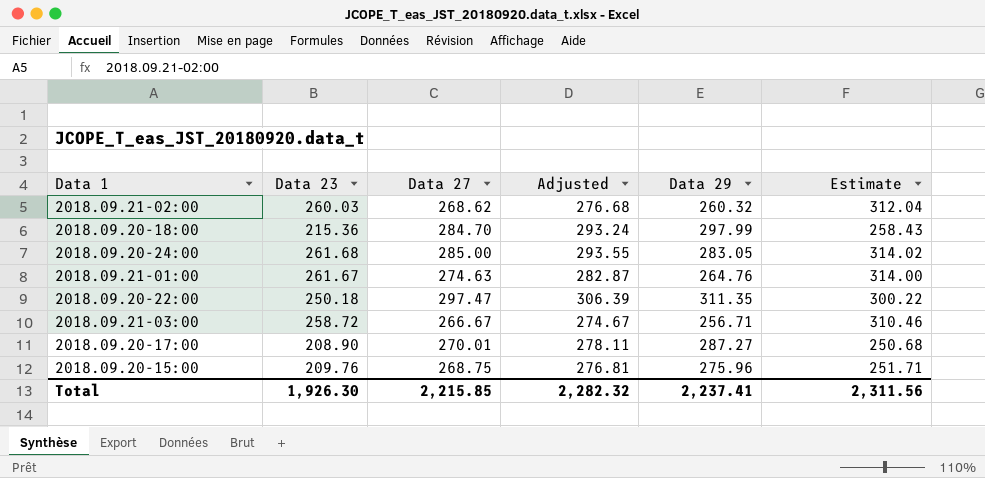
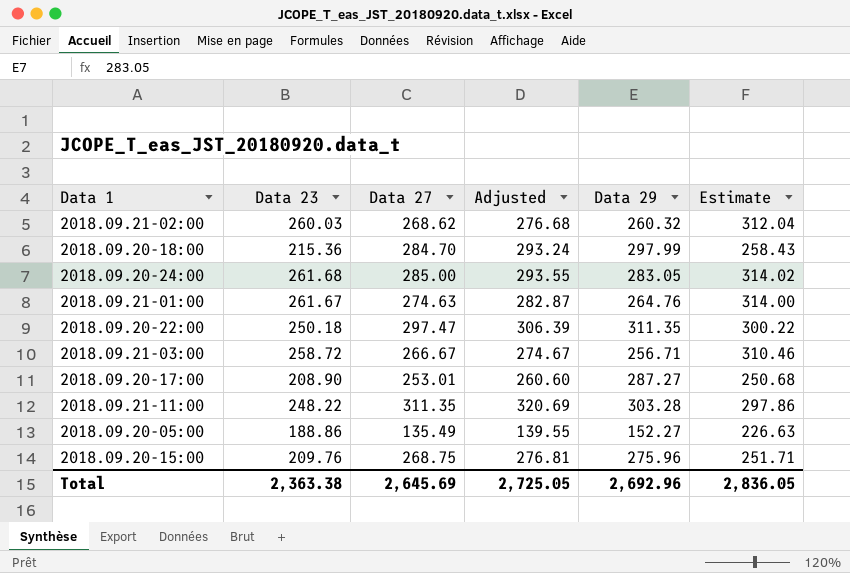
2018.09.20-17:00 | Data 27: 270.01 -> 253.01
2018.09.20-17:00 | Adjusted: 278.11 -> 260.60
row 2018.09.21-11:00: none -> 248.22 | 311.35 | 320.69 | 303.28 | 297.86
row 2018.09.20-05:00: none -> 188.86 | 135.49 | 139.55 | 152.27 | 226.63
Total | Data 23: 1,926.30 -> 2,363.38
Total | Data 27: 2,215.85 -> 2,645.69
Total | Adjusted: 2,282.32 -> 2,725.05
Total | Data 29: 2,237.41 -> 2,692.96
Total | Estimate: 2,311.56 -> 2,836.05

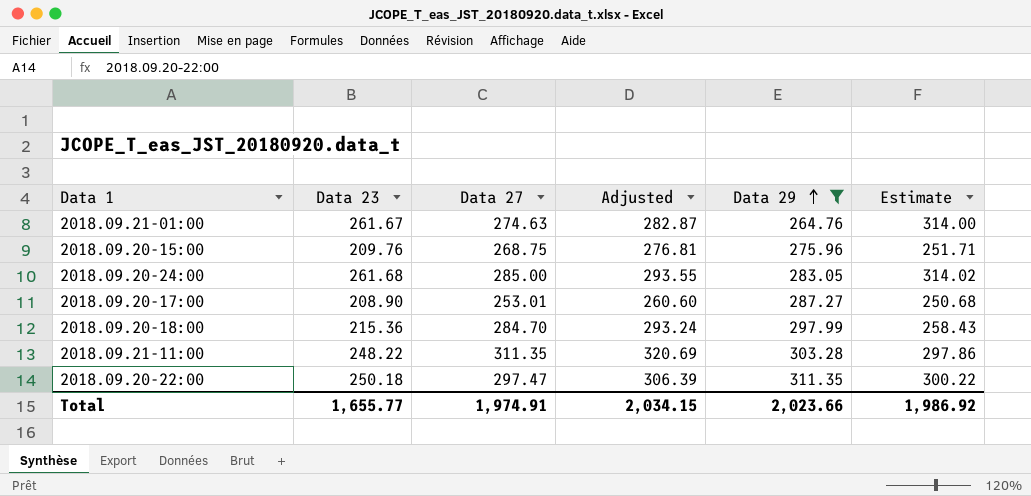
filter: none -> Data 29 >= 264.76
row order: none -> Data 29 ascending
Total | Data 23: 2,363.38 -> 1,655.77
Total | Data 27: 2,645.69 -> 1,974.91
Total | Adjusted: 2,725.05 -> 2,034.15
Total | Data 29: 2,692.96 -> 2,023.66
Total | Estimate: 2,836.05 -> 1,986.92

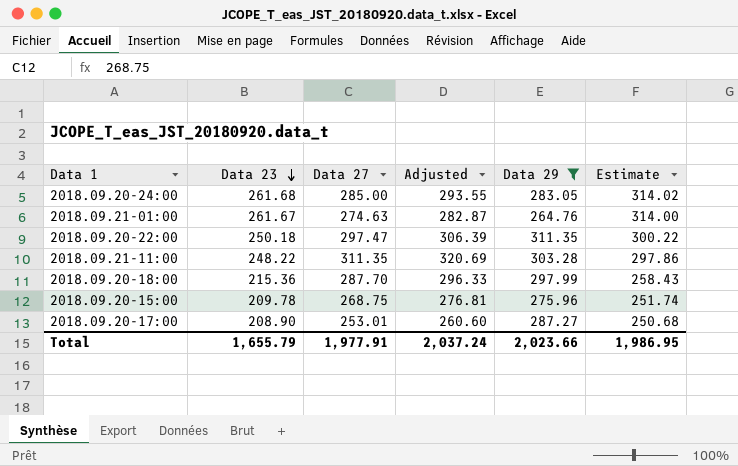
row order: Data 29 ascending -> Data 23 descending
2018.09.20-18:00 | Data 27: 284.70 -> 287.70
2018.09.20-18:00 | Adjusted: 293.24 -> 296.33
2018.09.20-15:00 | Data 23: 209.76 -> 209.78
2018.09.20-15:00 | Estimate: 251.71 -> 251.74
Total | Data 23: 1,655.77 -> 1,655.79
Total | Data 27: 1,974.91 -> 1,977.91
Total | Adjusted: 2,034.15 -> 2,037.24
Total | Estimate: 1,986.92 -> 1,986.95

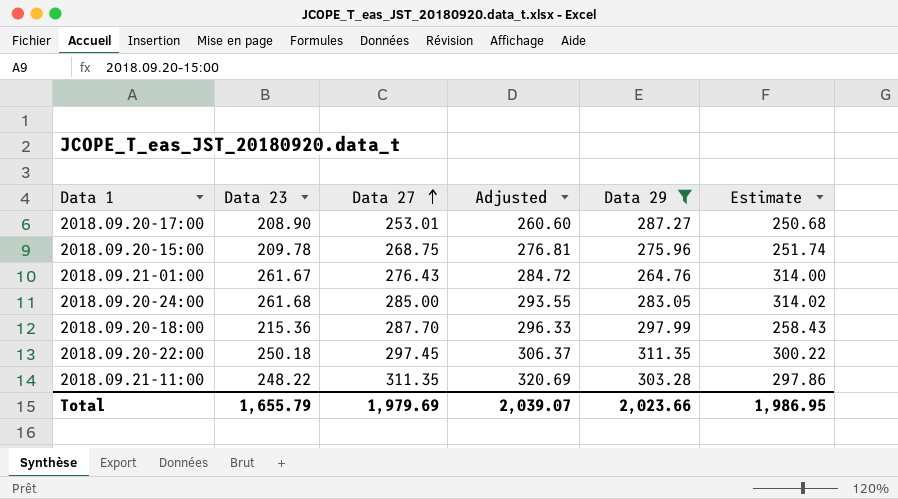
row order: Data 23 descending -> Data 27 ascending
2018.09.21-01:00 | Data 27: 274.63 -> 276.43
2018.09.21-01:00 | Adjusted: 282.87 -> 284.72
2018.09.20-22:00 | Data 27: 297.47 -> 297.45
2018.09.20-22:00 | Adjusted: 306.39 -> 306.37
Total | Data 27: 1,977.91 -> 1,979.69
Total | Adjusted: 2,037.24 -> 2,039.07

